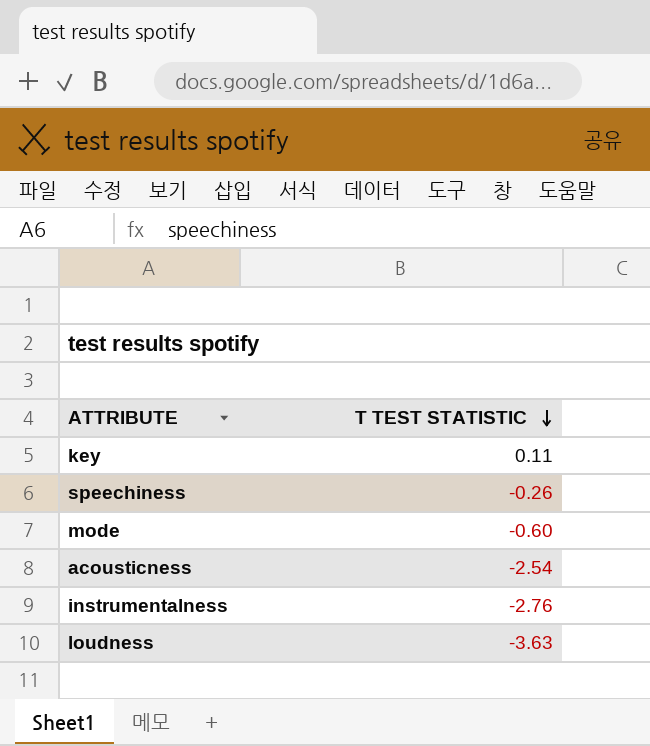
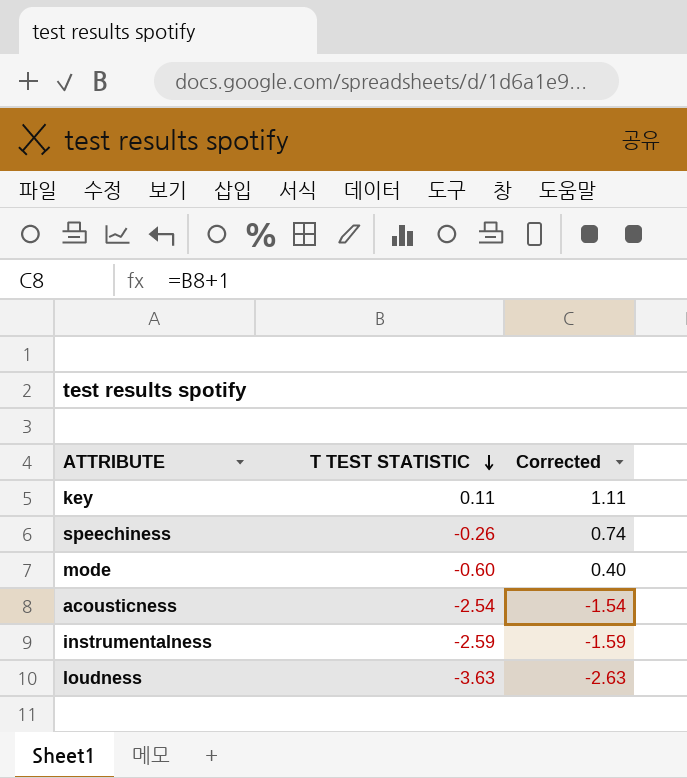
column Corrected | formula: none -> [T TEST STATISTIC] + 1
instrumentalness | T TEST STATISTIC: -2.76 -> -2.59

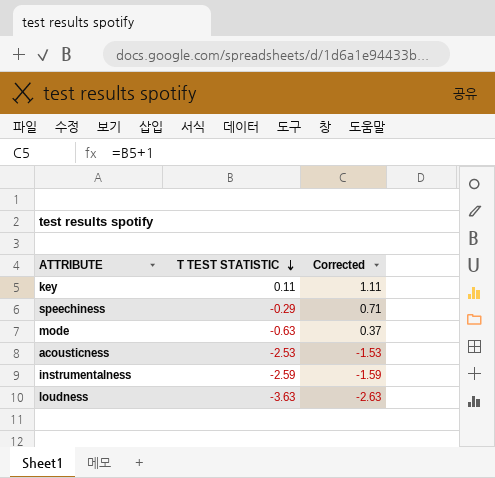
speechiness | T TEST STATISTIC: -0.26 -> -0.29
speechiness | Corrected: 0.74 -> 0.71
mode | T TEST STATISTIC: -0.60 -> -0.63
mode | Corrected: 0.40 -> 0.37
acousticness | T TEST STATISTIC: -2.54 -> -2.53
acousticness | Corrected: -1.54 -> -1.53

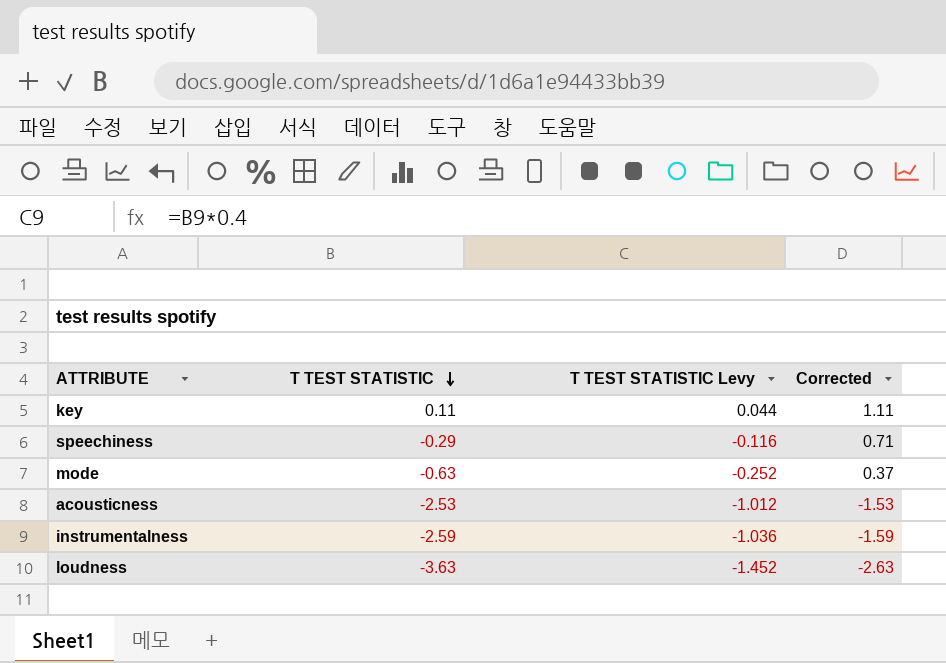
column T TEST STATISTIC Levy | formula: none -> [T TEST STATISTIC] * 0.4

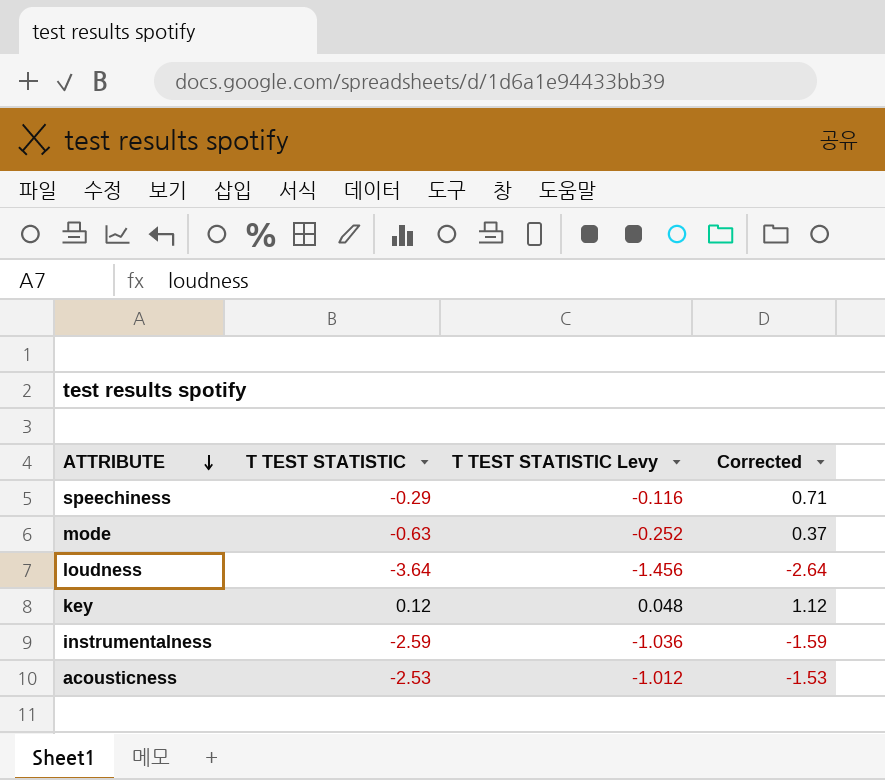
row order: T TEST STATISTIC descending -> ATTRIBUTE descending
loudness | T TEST STATISTIC: -3.63 -> -3.64
loudness | T TEST STATISTIC Levy: -1.452 -> -1.456
loudness | Corrected: -2.63 -> -2.64
key | T TEST STATISTIC: 0.11 -> 0.12
key | T TEST STATISTIC Levy: 0.044 -> 0.048
key | Corrected: 1.11 -> 1.12

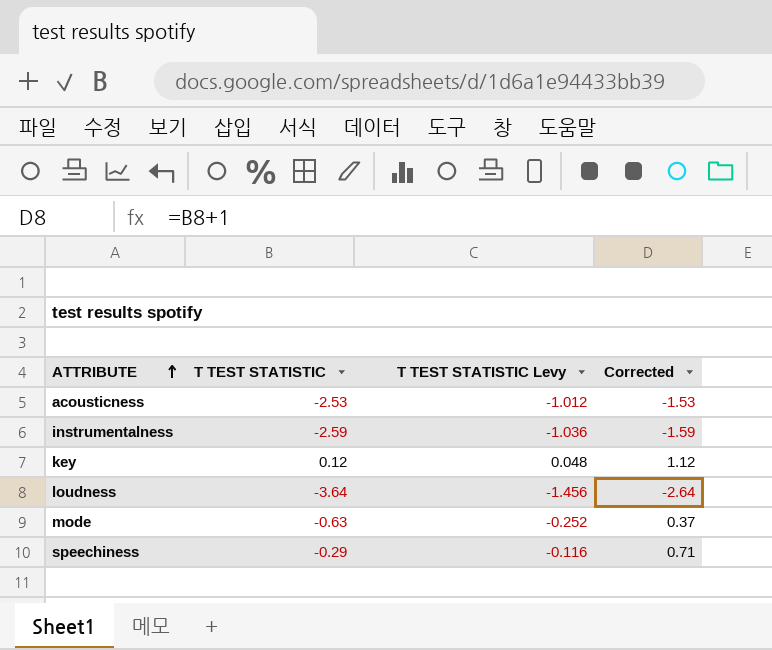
row order: ATTRIBUTE descending -> ATTRIBUTE ascending

